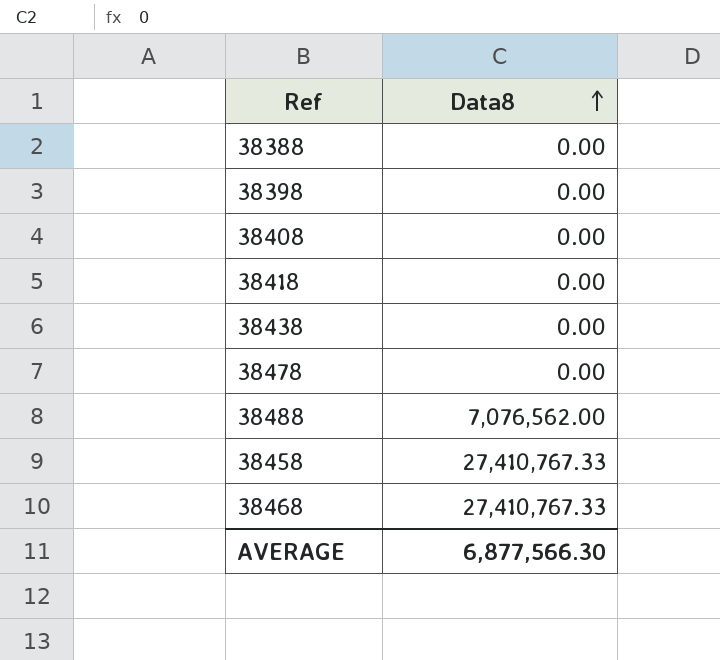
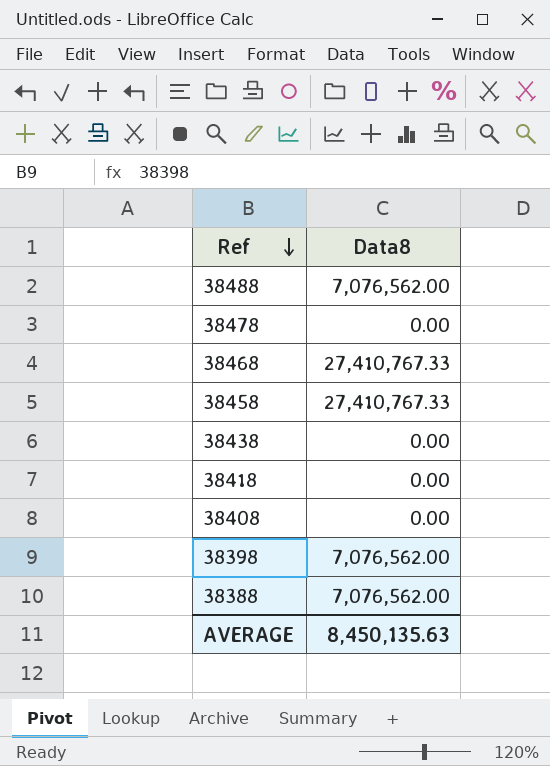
row order: Data8 ascending -> Ref descending
38398 | Data8: 0.00 -> 7,076,562.00
38388 | Data8: 0.00 -> 7,076,562.00
AVERAGE | Data8: 6,877,566.30 -> 8,450,135.63

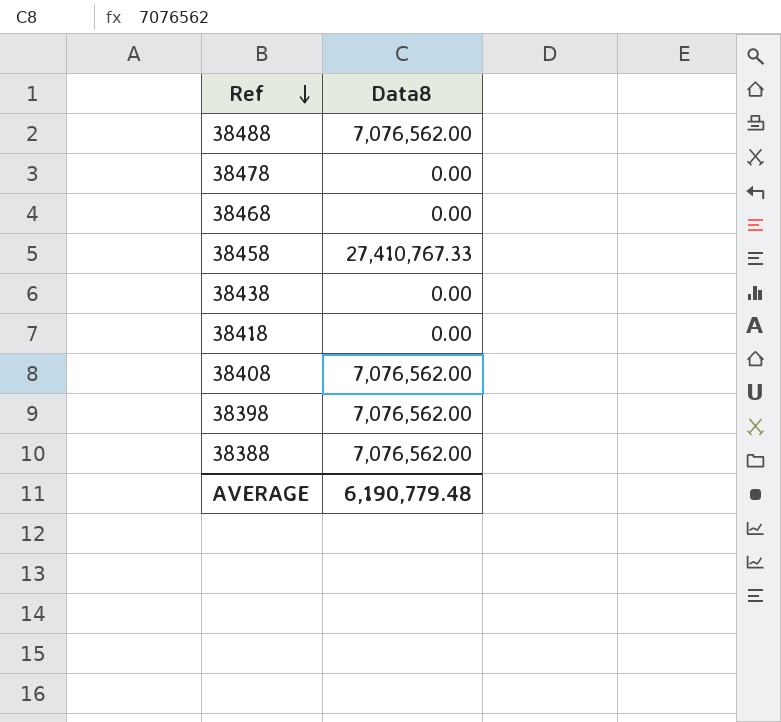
38468 | Data8: 27,410,767.33 -> 0.00
38408 | Data8: 0.00 -> 7,076,562.00
AVERAGE | Data8: 8,450,135.63 -> 6,190,779.48

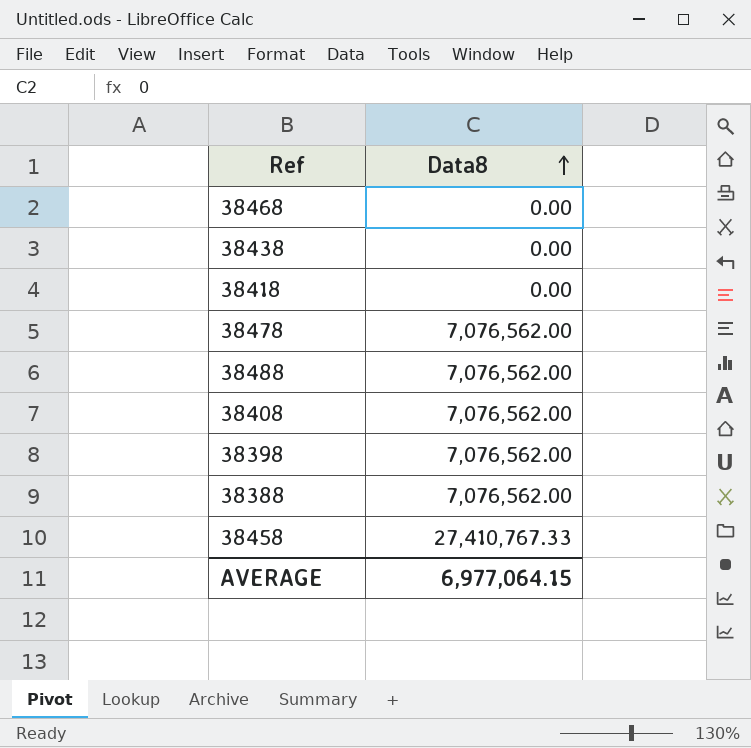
row order: Ref descending -> Data8 ascending
38478 | Data8: 0.00 -> 7,076,562.00
AVERAGE | Data8: 6,190,779.48 -> 6,977,064.15

